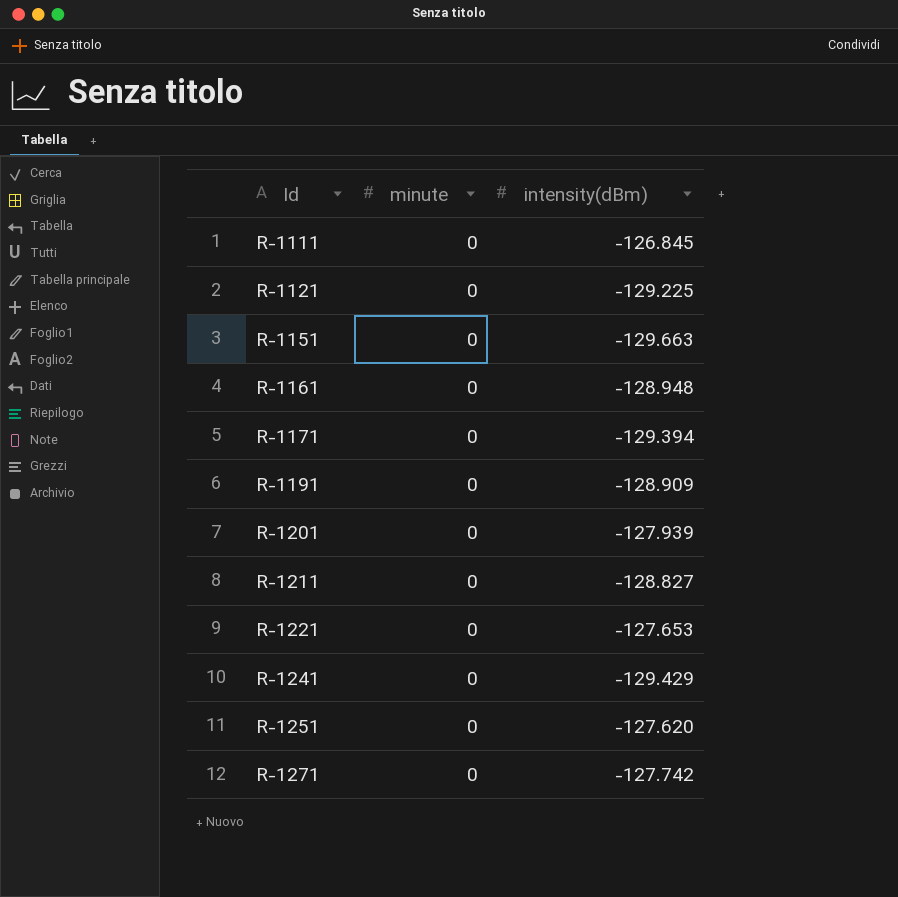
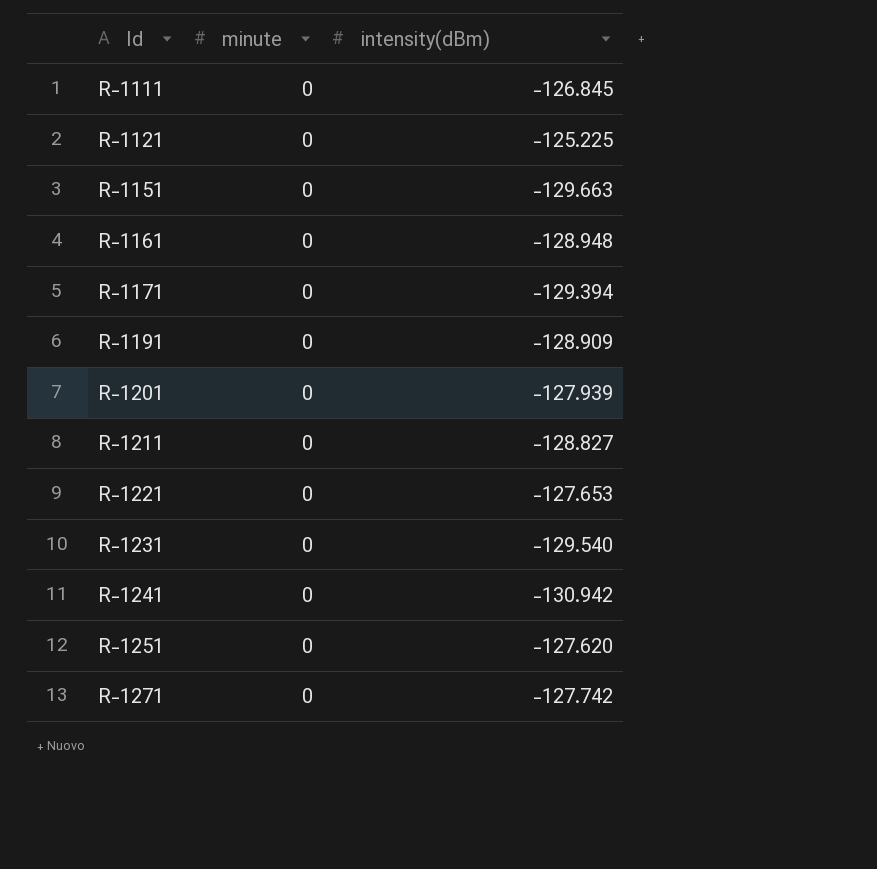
R-1121 | intensity(dBm): -129.225 -> -125.225
row R-1231: none -> 0 | -129.540
R-1241 | intensity(dBm): -129.429 -> -130.942

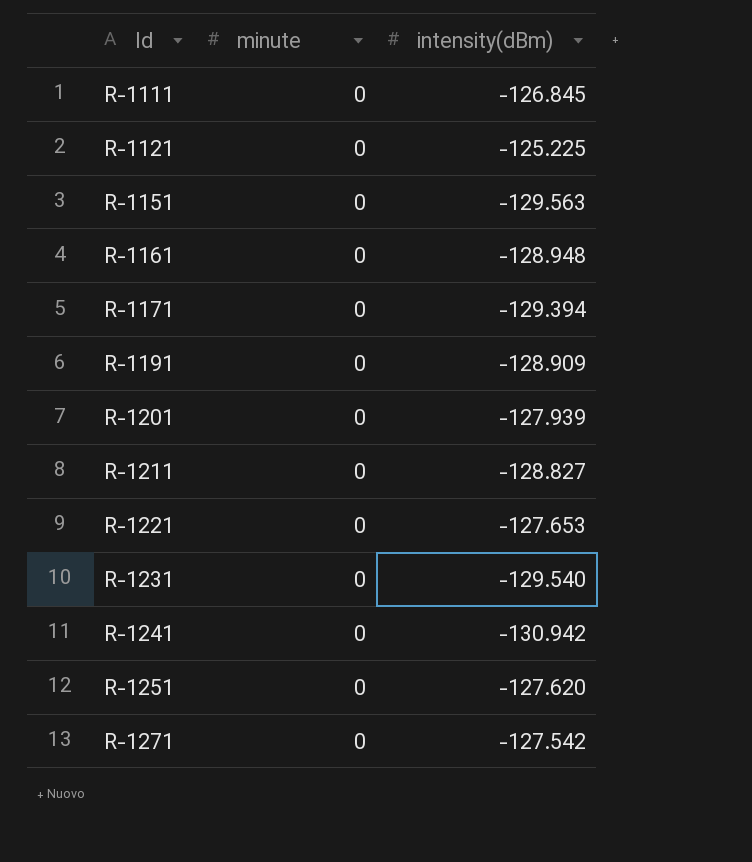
R-1151 | intensity(dBm): -129.663 -> -129.563
R-1271 | intensity(dBm): -127.742 -> -127.542

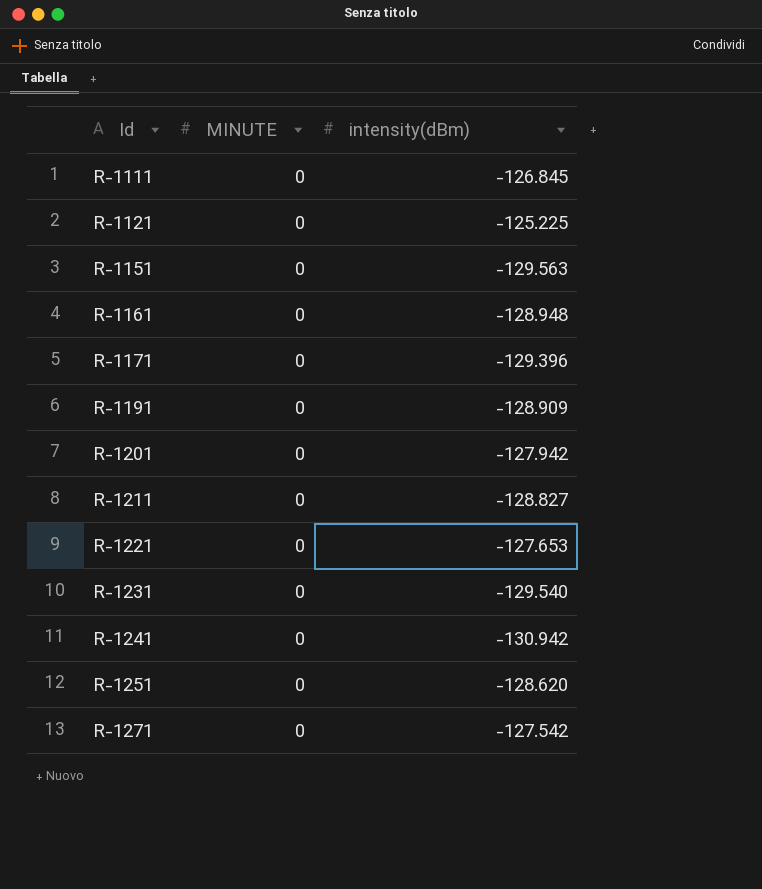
column name: minute -> MINUTE
R-1171 | intensity(dBm): -129.394 -> -129.396
R-1201 | intensity(dBm): -127.939 -> -127.942
R-1251 | intensity(dBm): -127.620 -> -128.620

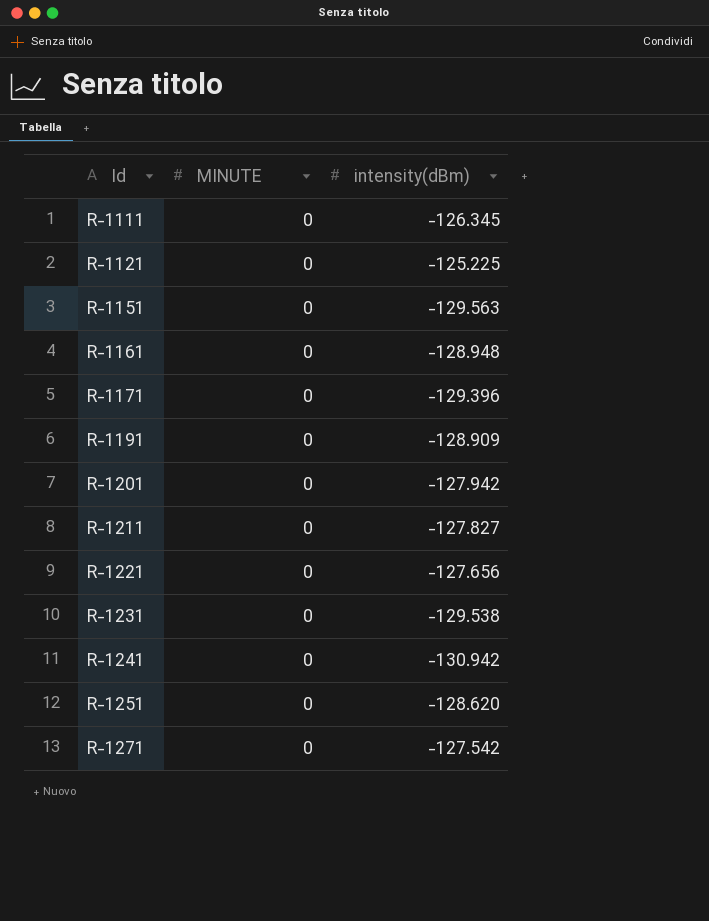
R-1111 | intensity(dBm): -126.845 -> -126.345
R-1211 | intensity(dBm): -128.827 -> -127.827
R-1221 | intensity(dBm): -127.653 -> -127.656
R-1231 | intensity(dBm): -129.540 -> -129.538

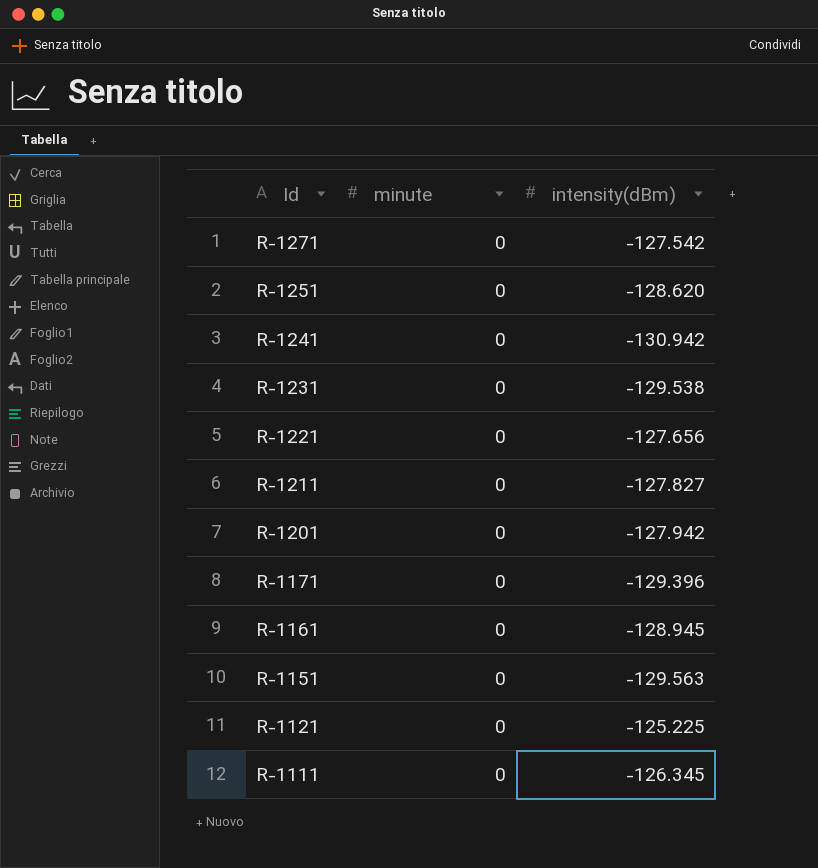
row order: Id ascending -> Id descending
column name: MINUTE -> minute
row R-1191: 0 | -128.909 -> none
R-1161 | intensity(dBm): -128.948 -> -128.945

